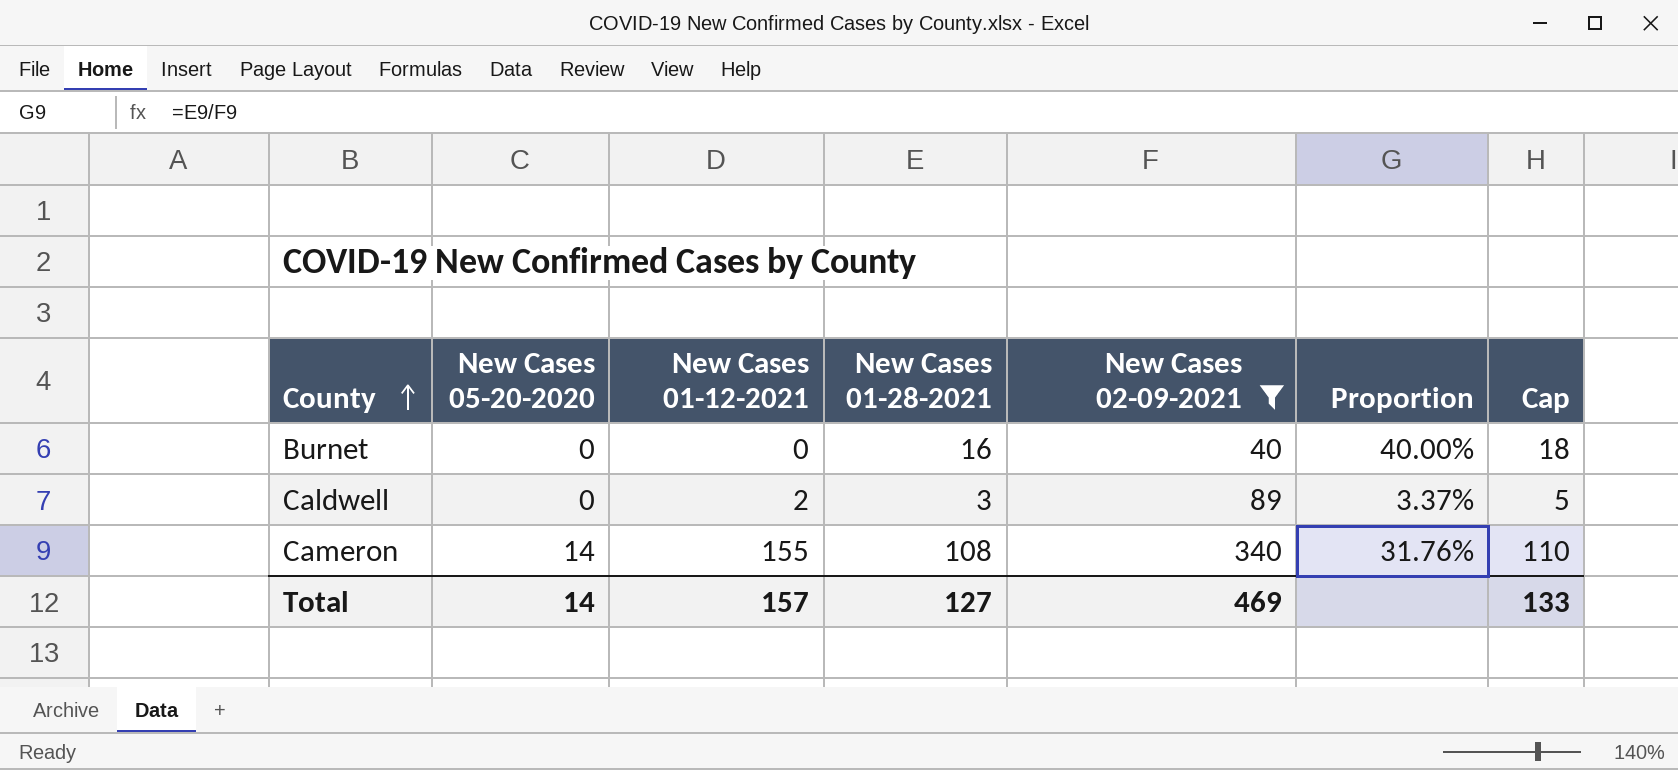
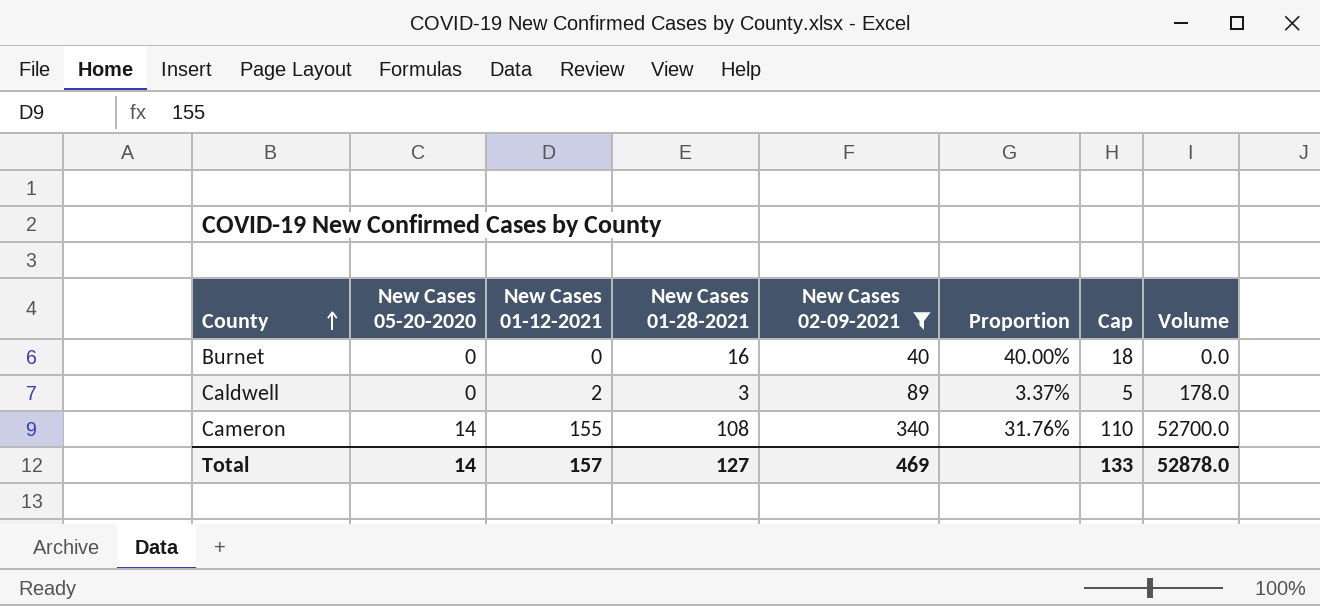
column Volume | formula: none -> [New Cases 01-12-2021] * [New Cases 02-09-2021]

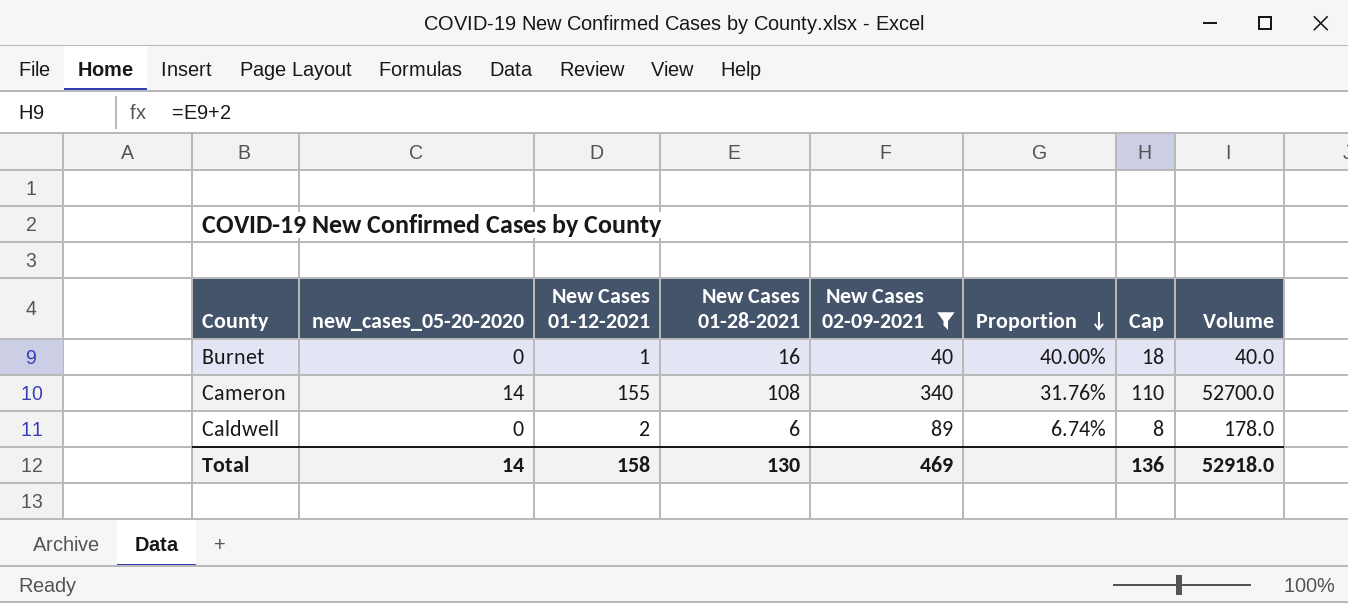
row order: County ascending -> Proportion descending
column name: New Cases 05-20-2020 -> new_cases_05-20-2020
Burnet | New Cases 01-12-2021: 0 -> 1
Burnet | Volume: 0.0 -> 40.0
Caldwell | New Cases 01-28-2021: 3 -> 6
Caldwell | Proportion: 3.37% -> 6.74%
Caldwell | Cap: 5 -> 8
Total | New Cases 01-12-2021: 157 -> 158
Total | New Cases 01-28-2021: 127 -> 130
Total | Cap: 133 -> 136
Total | Volume: 52878.0 -> 52918.0

